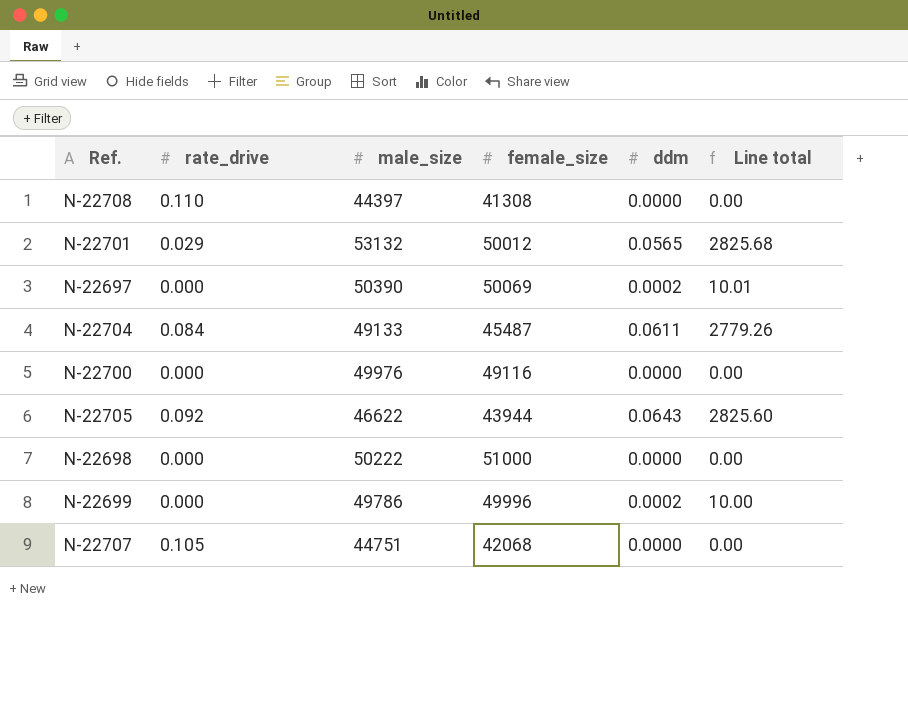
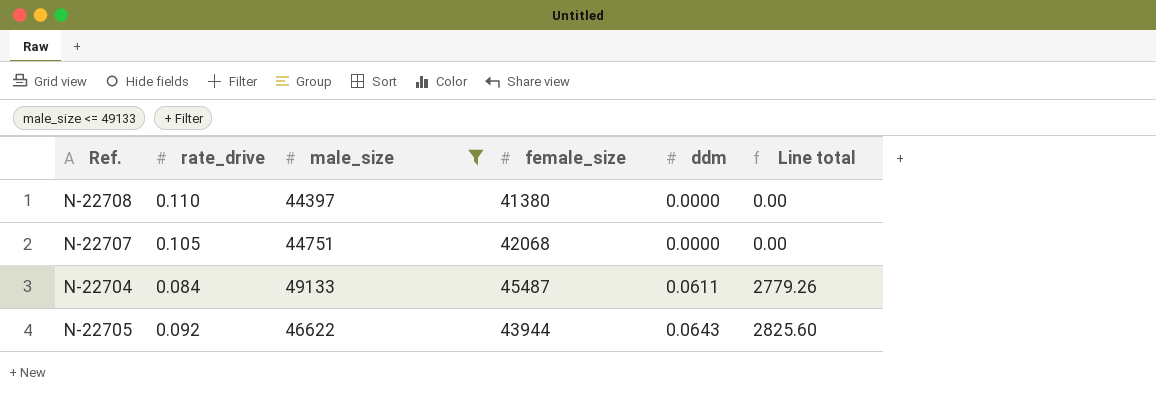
filter: none -> male_size <= 49133
row order: none -> ddm ascending
N-22708 | female_size: 41308 -> 41380

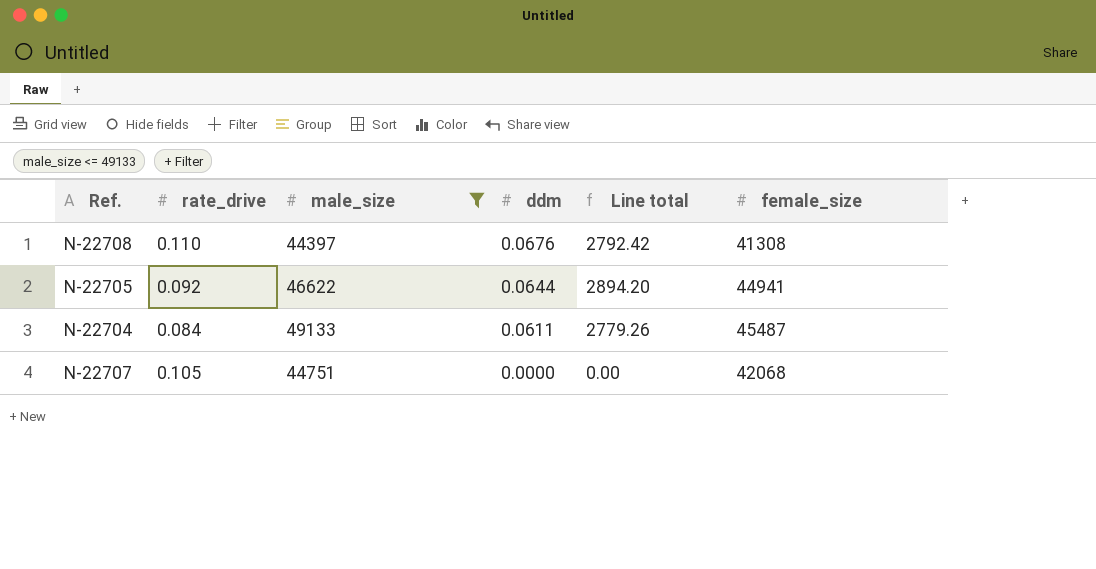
row order: ddm ascending -> ddm descending
column female_size | position: 4 -> 6
N-22708 | ddm: 0.0000 -> 0.0676
N-22708 | Line total: 0.00 -> 2792.42
N-22708 | female_size: 41380 -> 41308
N-22705 | ddm: 0.0643 -> 0.0644
N-22705 | Line total: 2825.60 -> 2894.20
N-22705 | female_size: 43944 -> 44941

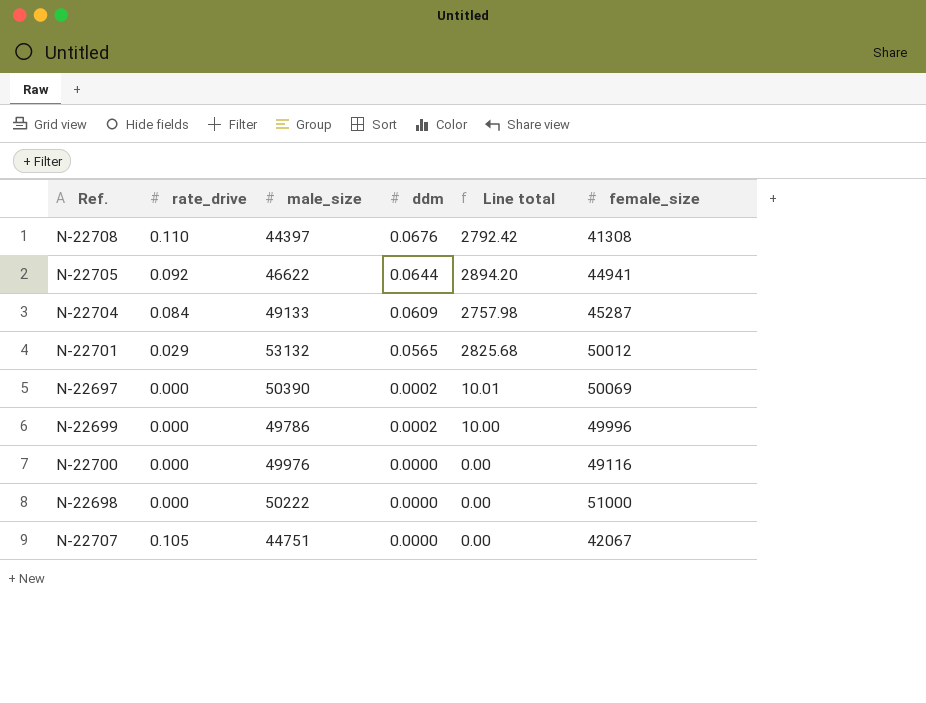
filter: male_size <= 49133 -> none
N-22704 | ddm: 0.0611 -> 0.0609
N-22704 | Line total: 2779.26 -> 2757.98
N-22704 | female_size: 45487 -> 45287
N-22707 | female_size: 42068 -> 42067

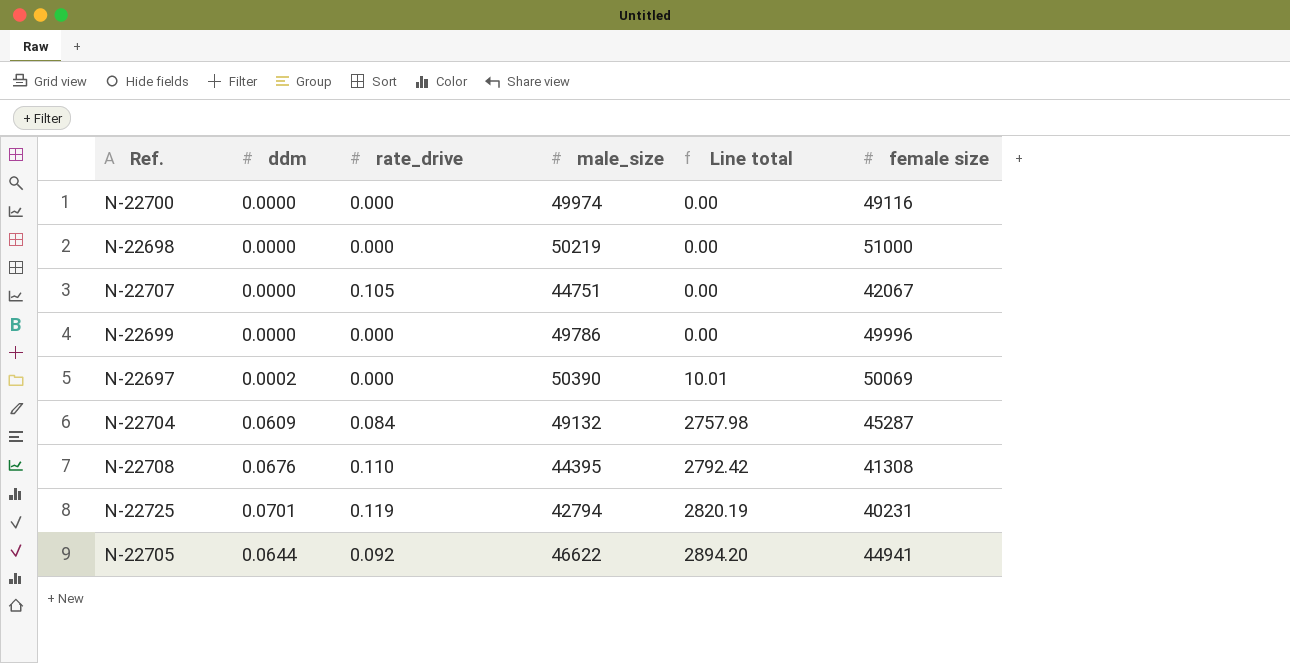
row order: ddm descending -> Line total ascending
column ddm | position: 4 -> 2
column name: female_size -> female size
row N-22701: 0.029 | 53132 | 0.0565 | 2825.68 | 50012 -> none
N-22700 | male_size: 49976 -> 49974
N-22698 | male_size: 50222 -> 50219
N-22699 | ddm: 0.0002 -> 0.0000
N-22699 | Line total: 10.00 -> 0.00
N-22704 | male_size: 49133 -> 49132
N-22708 | male_size: 44397 -> 44395
row N-22725: none -> 0.0701 | 0.119 | 42794 | 2820.19 | 40231

